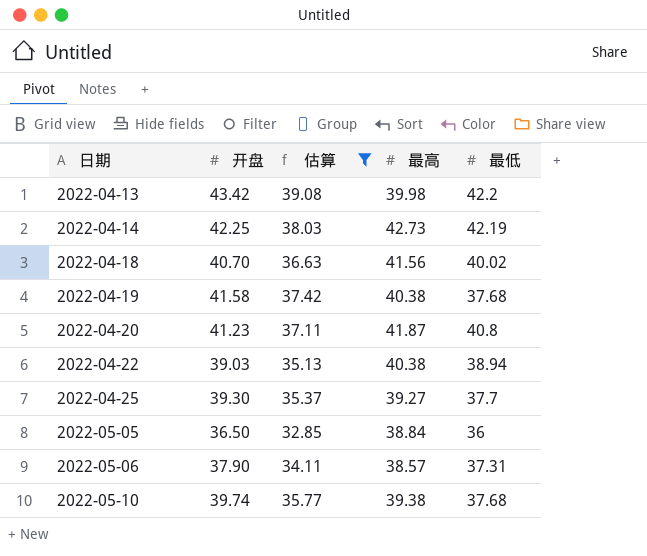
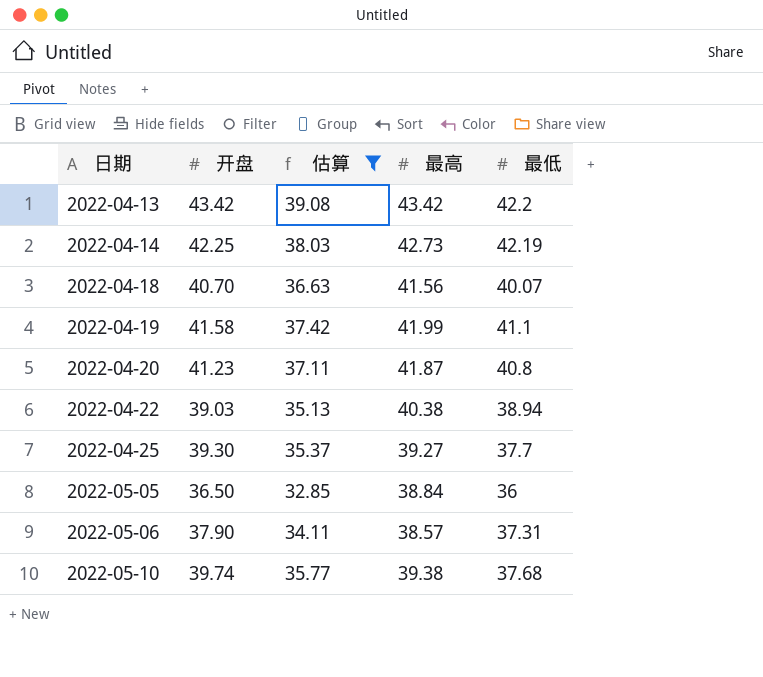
2022-04-13 | 最高: 39.98 -> 43.42
2022-04-18 | 最低: 40.02 -> 40.07
2022-04-19 | 最高: 40.38 -> 41.99
2022-04-19 | 最低: 37.68 -> 41.1

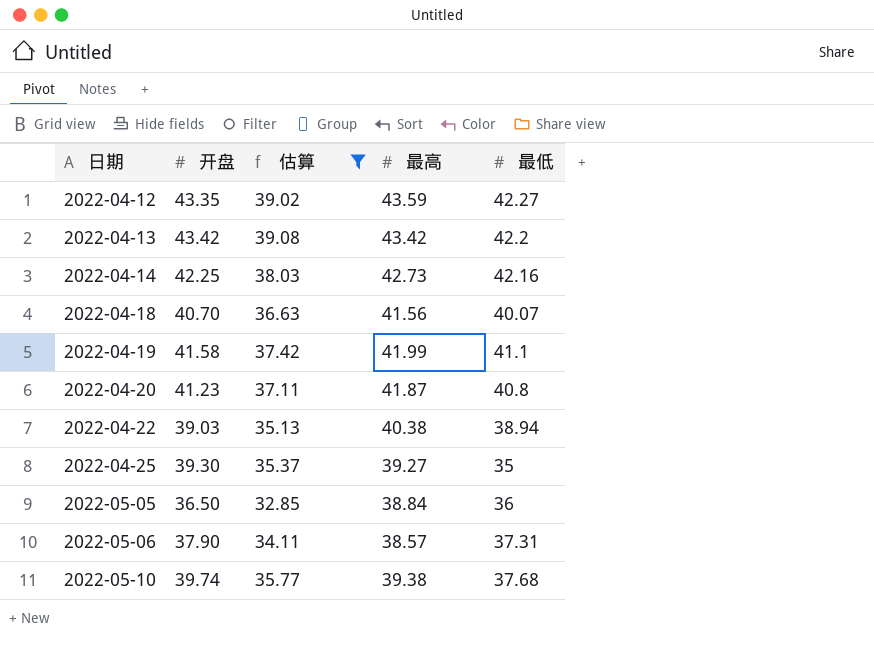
row 2022-04-12: none -> 43.35 | 39.02 | 43.59 | 42.27
2022-04-14 | 最低: 42.19 -> 42.16
2022-04-25 | 最低: 37.7 -> 35

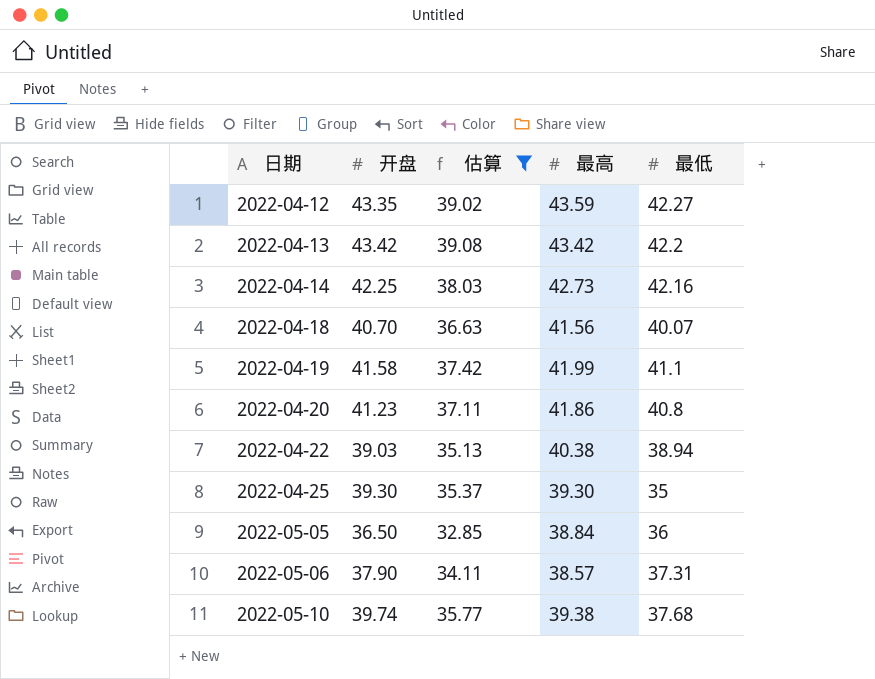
2022-04-20 | 最高: 41.87 -> 41.86
2022-04-25 | 最高: 39.27 -> 39.30

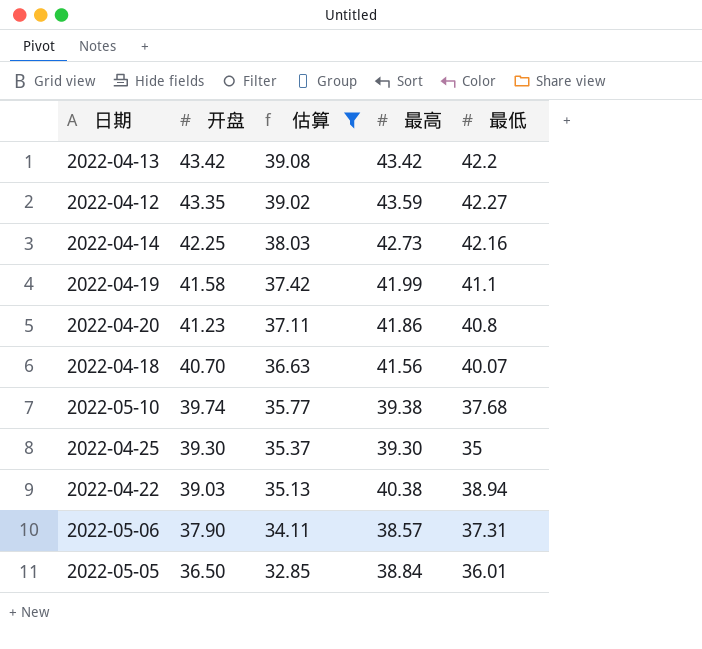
row order: 日期 ascending -> 开盘 descending
2022-05-05 | 最低: 36 -> 36.01

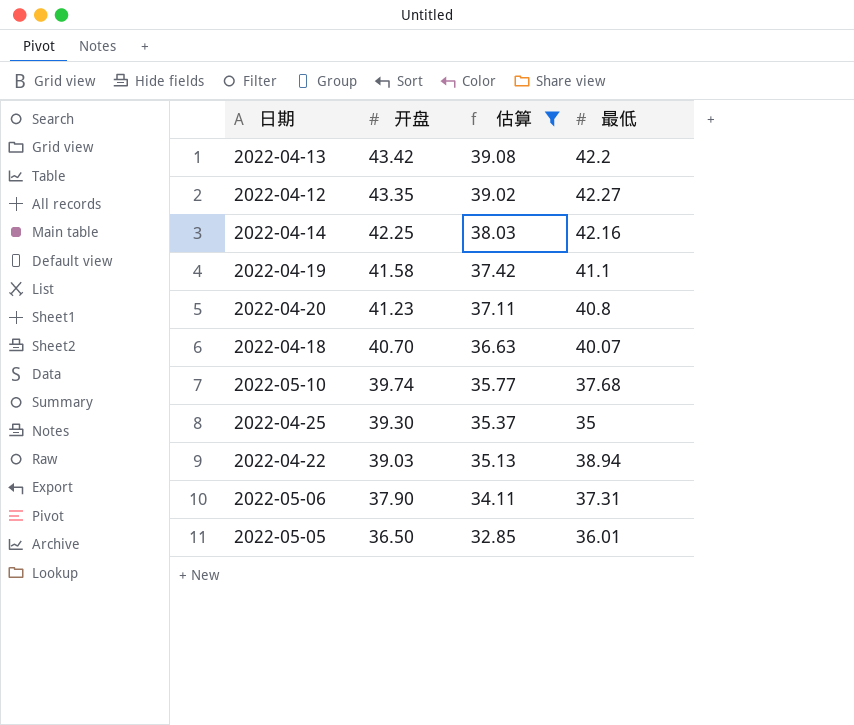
column 最高 | position: 4 -> none

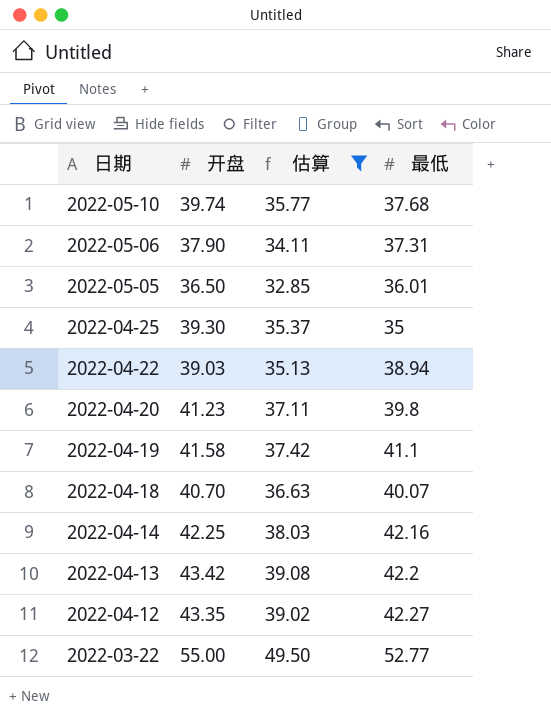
row order: 开盘 descending -> 日期 descending
2022-04-20 | 最低: 40.8 -> 39.8
row 2022-03-22: none -> 55.00 | 49.50 | 52.77

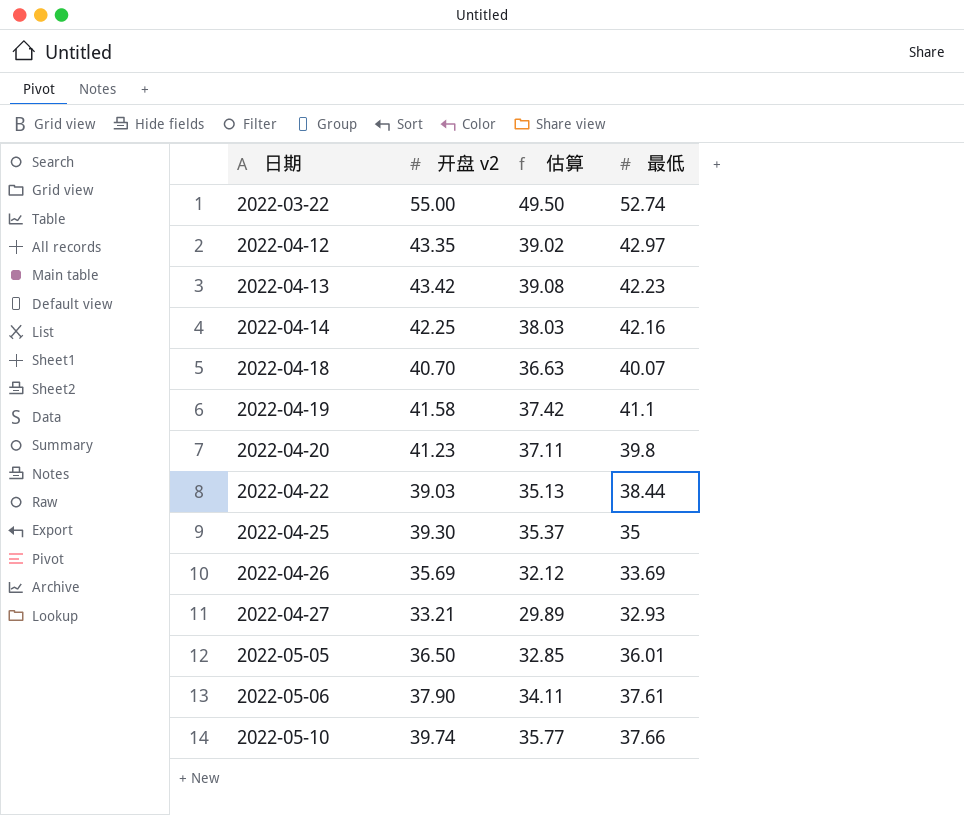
filter: 估算 >= 32.85 -> none
row order: 日期 descending -> 日期 ascending
column name: 开盘 -> 开盘 v2
2022-03-22 | 最低: 52.77 -> 52.74
2022-04-12 | 最低: 42.27 -> 42.97
2022-04-13 | 最低: 42.2 -> 42.23
2022-04-22 | 最低: 38.94 -> 38.44
2022-05-06 | 最低: 37.31 -> 37.61
2022-05-10 | 最低: 37.68 -> 37.66

